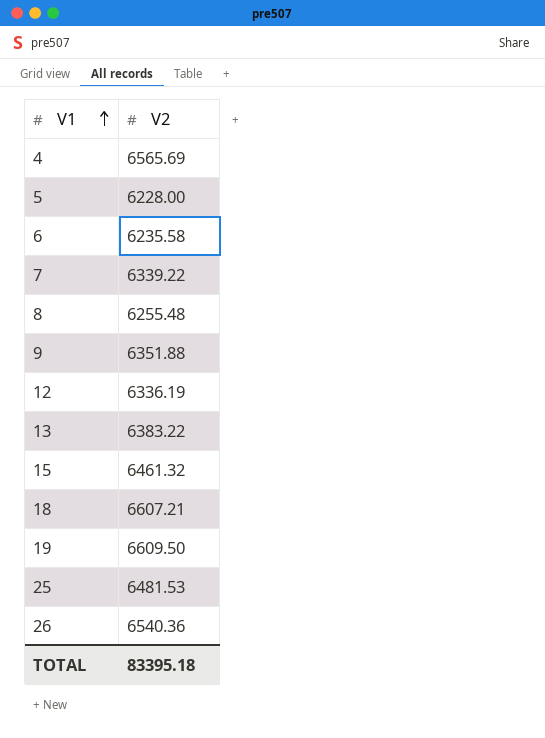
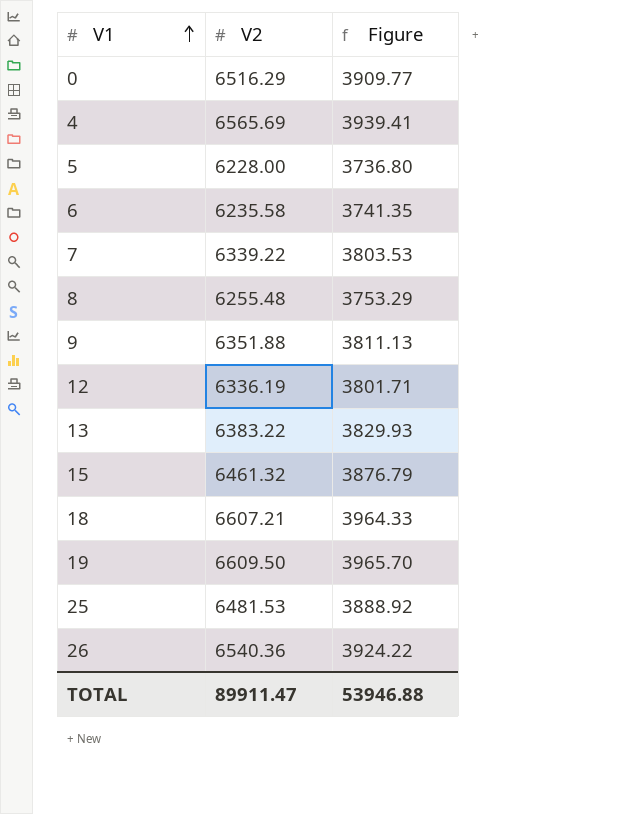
column Figure | formula: none -> [V2] * 0.6
row 0: none -> 6516.29 | 3909.77
TOTAL | V2: 83395.18 -> 89911.47

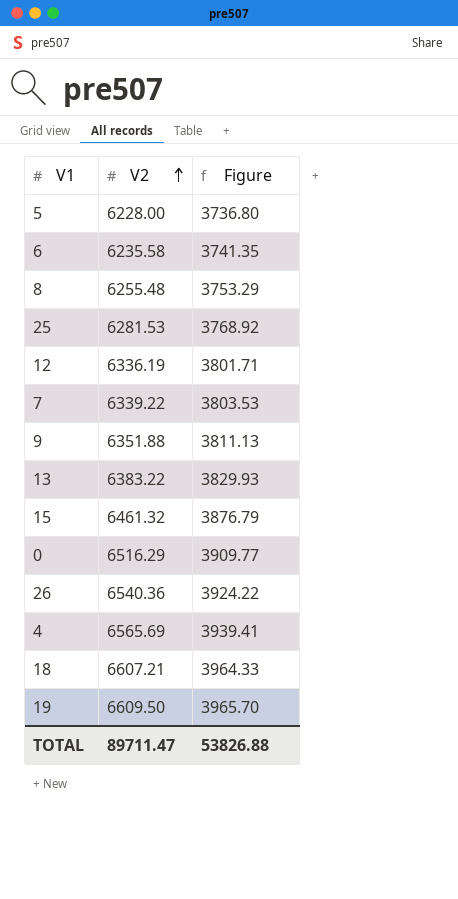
row order: V1 ascending -> V2 ascending
25 | V2: 6481.53 -> 6281.53
25 | Figure: 3888.92 -> 3768.92
TOTAL | V2: 89911.47 -> 89711.47
TOTAL | Figure: 53946.88 -> 53826.88

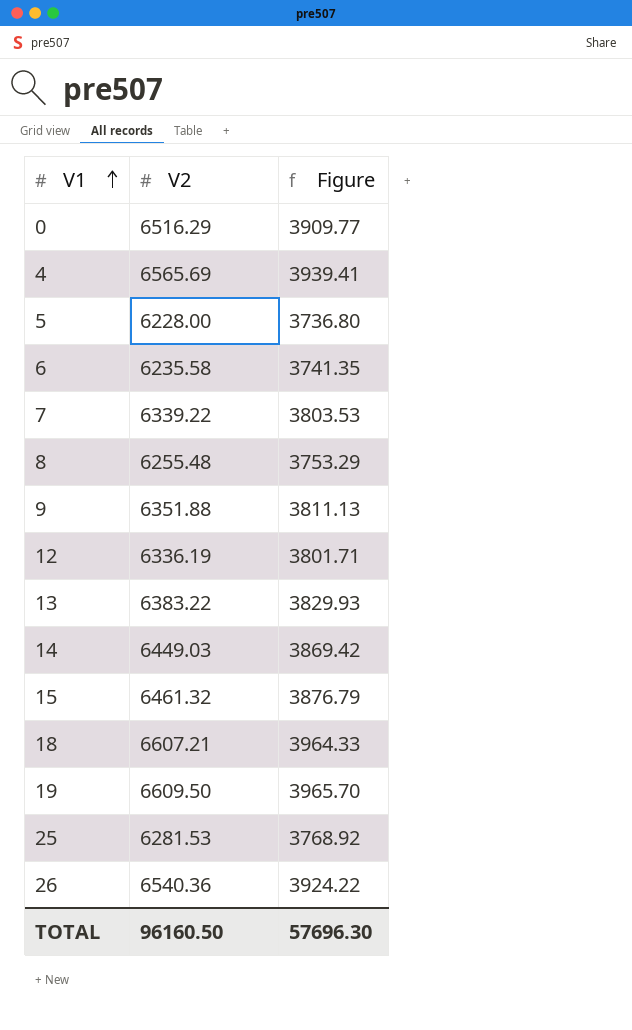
row order: V2 ascending -> V1 ascending
row 14: none -> 6449.03 | 3869.42
TOTAL | V2: 89711.47 -> 96160.50
TOTAL | Figure: 53826.88 -> 57696.30

